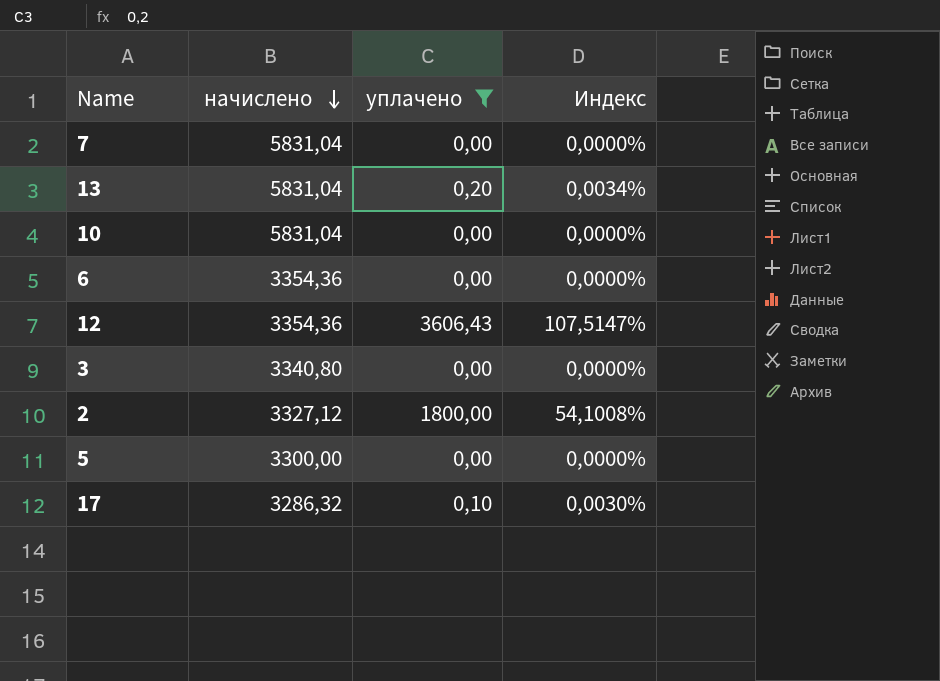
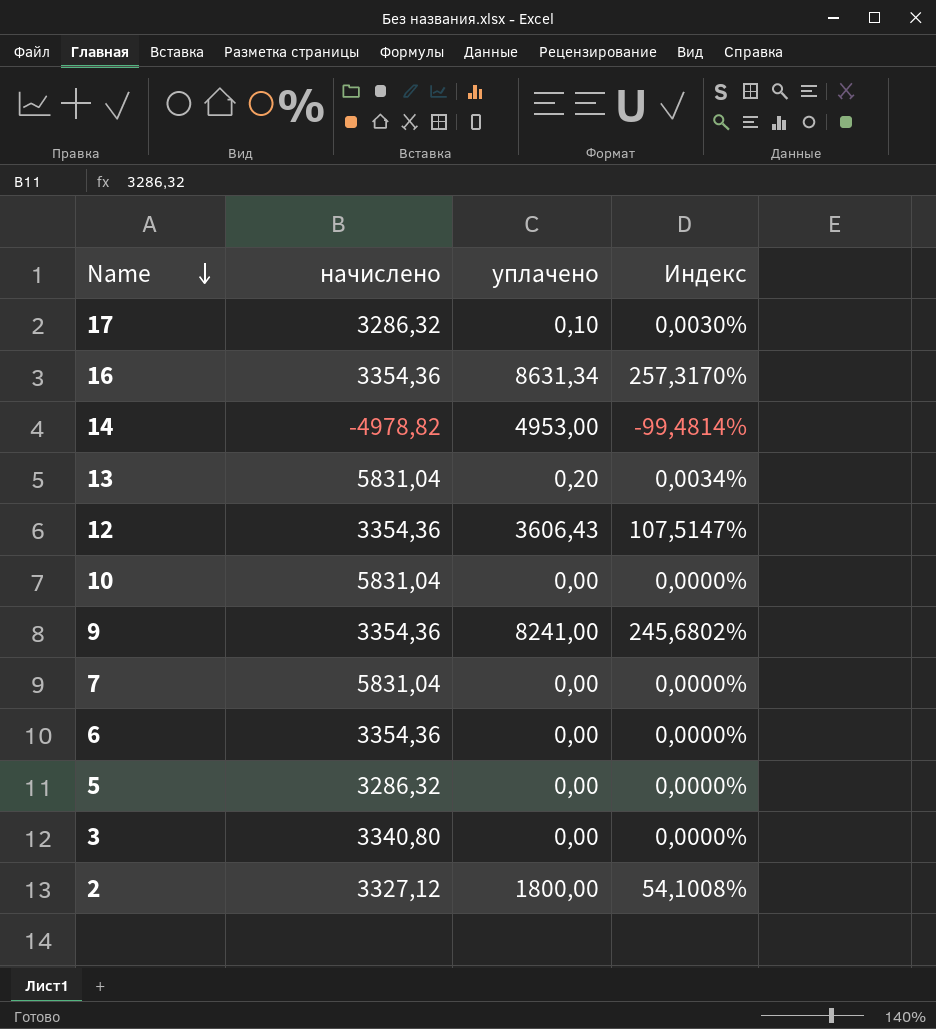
filter: уплачено <= 3606,43 -> none
row order: начислено descending -> Name descending
5 | начислено: 3300,00 -> 3286,32

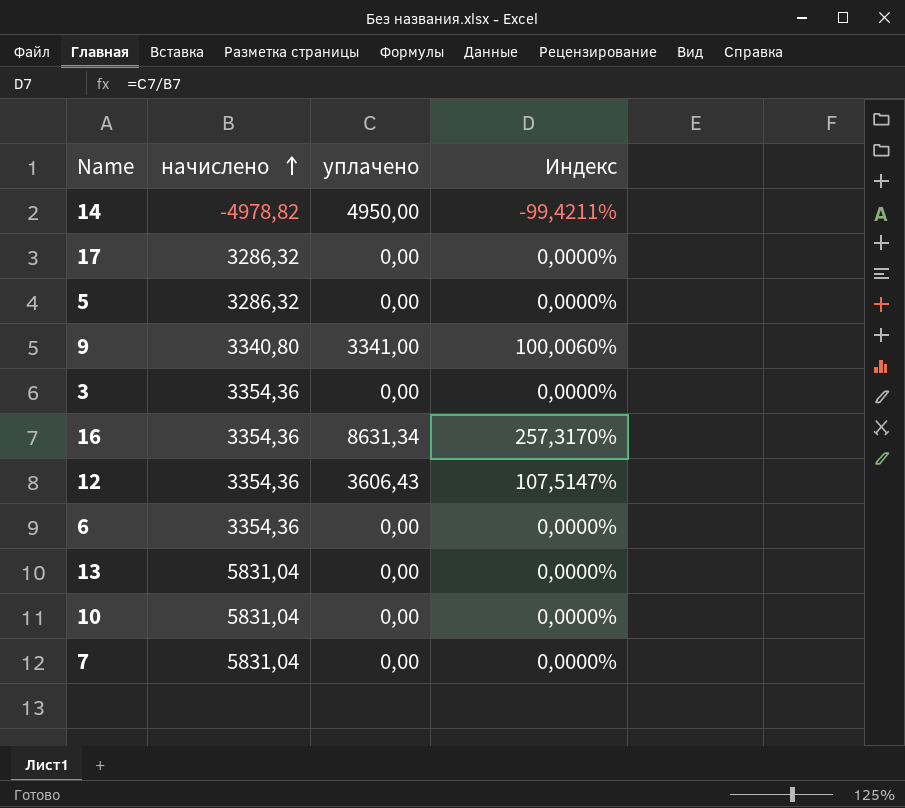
row order: Name descending -> начислено ascending
row 2: 3327,12 | 1800,00 | 54,1008% -> none
14 | уплачено: 4953,00 -> 4950,00
14 | Индекс: -99,4814% -> -99,4211%
17 | уплачено: 0,10 -> 0,00
17 | Индекс: 0,0030% -> 0,0000%
9 | начислено: 3354,36 -> 3340,80
9 | уплачено: 8241,00 -> 3341,00
9 | Индекс: 245,6802% -> 100,0060%
3 | начислено: 3340,80 -> 3354,36
13 | уплачено: 0,20 -> 0,00
13 | Индекс: 0,0034% -> 0,0000%

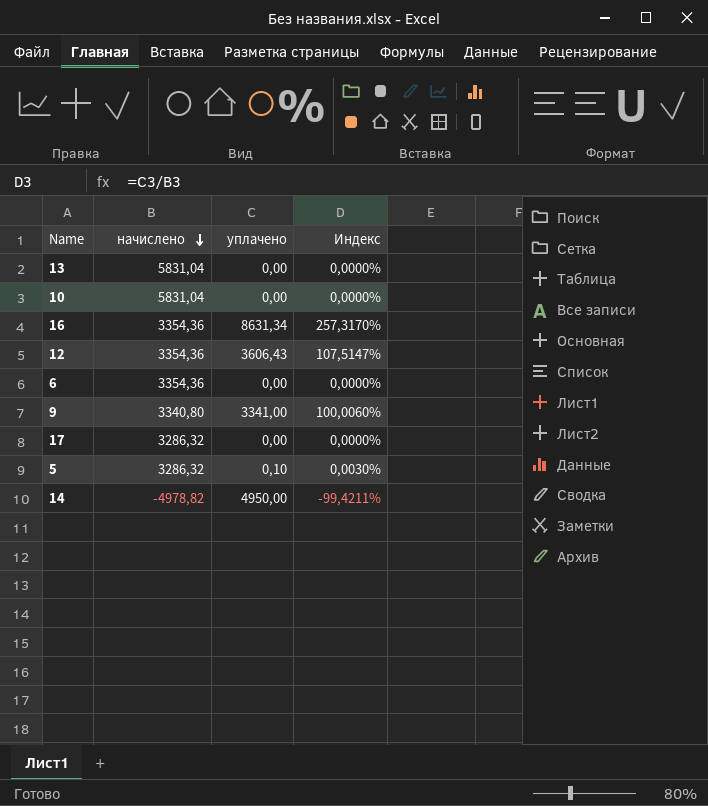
row order: начислено ascending -> начислено descending
row 3: 3354,36 | 0,00 | 0,0000% -> none
row 7: 5831,04 | 0,00 | 0,0000% -> none
5 | уплачено: 0,00 -> 0,10
5 | Индекс: 0,0000% -> 0,0030%

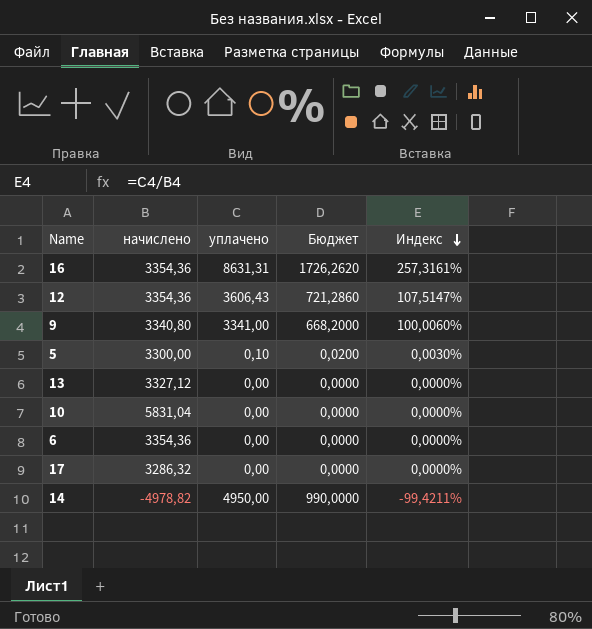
row order: начислено descending -> Индекс descending
column Бюджет | formula: none -> [уплачено] * 0,2
16 | уплачено: 8631,34 -> 8631,31
16 | Индекс: 257,3170% -> 257,3161%
5 | начислено: 3286,32 -> 3300,00
13 | начислено: 5831,04 -> 3327,12

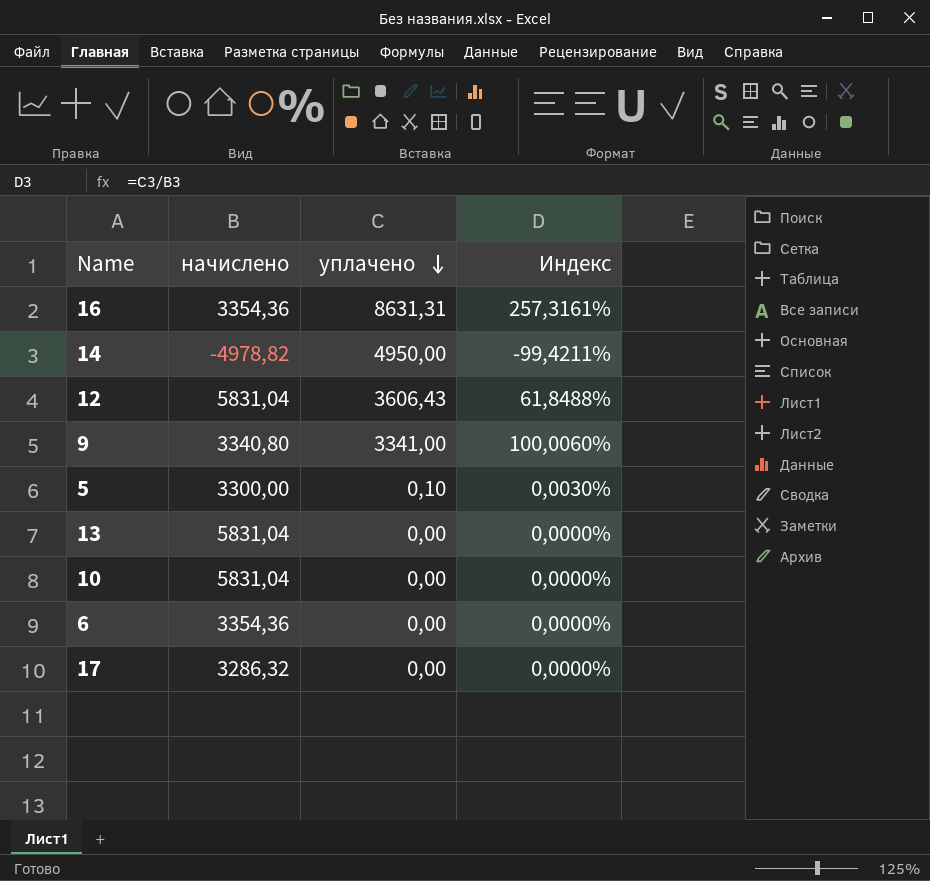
row order: Индекс descending -> уплачено descending
column Бюджет | formula: [уплачено] * 0,2 -> none
12 | начислено: 3354,36 -> 5831,04
12 | Индекс: 107,5147% -> 61,8488%
13 | начислено: 3327,12 -> 5831,04

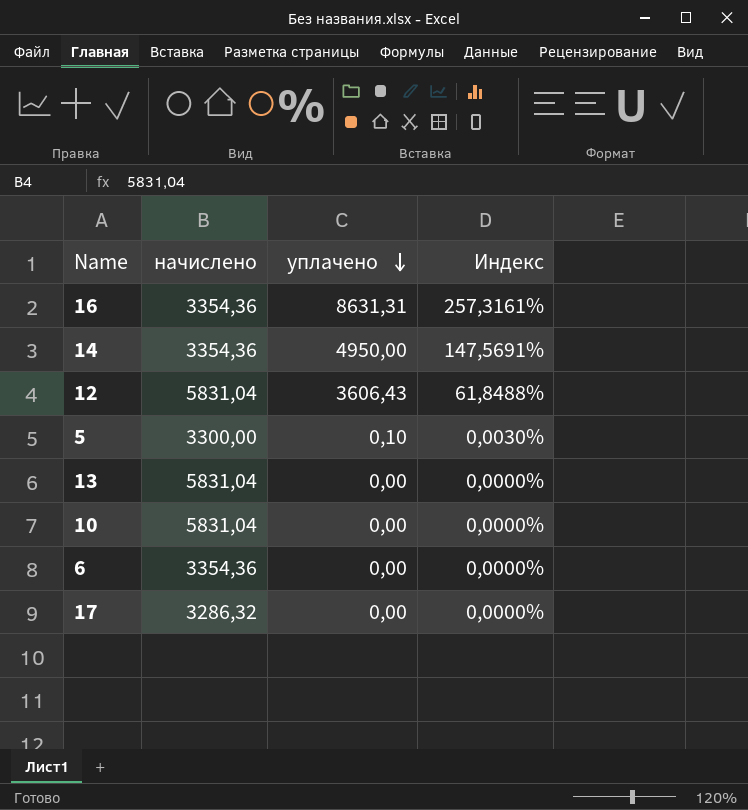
row 9: 3340,80 | 3341,00 | 100,0060% -> none
14 | начислено: -4978,82 -> 3354,36
14 | Индекс: -99,4211% -> 147,5691%

